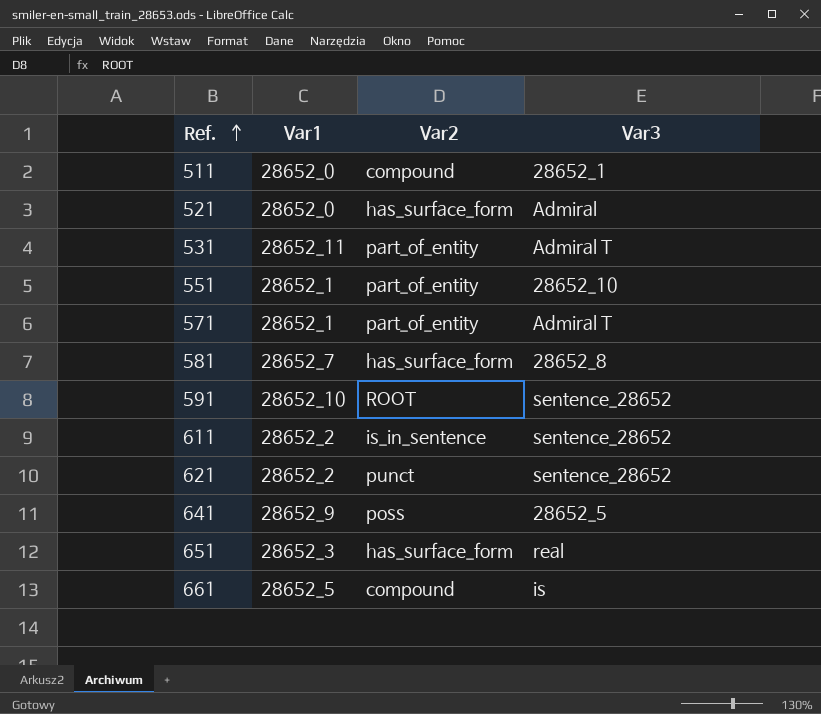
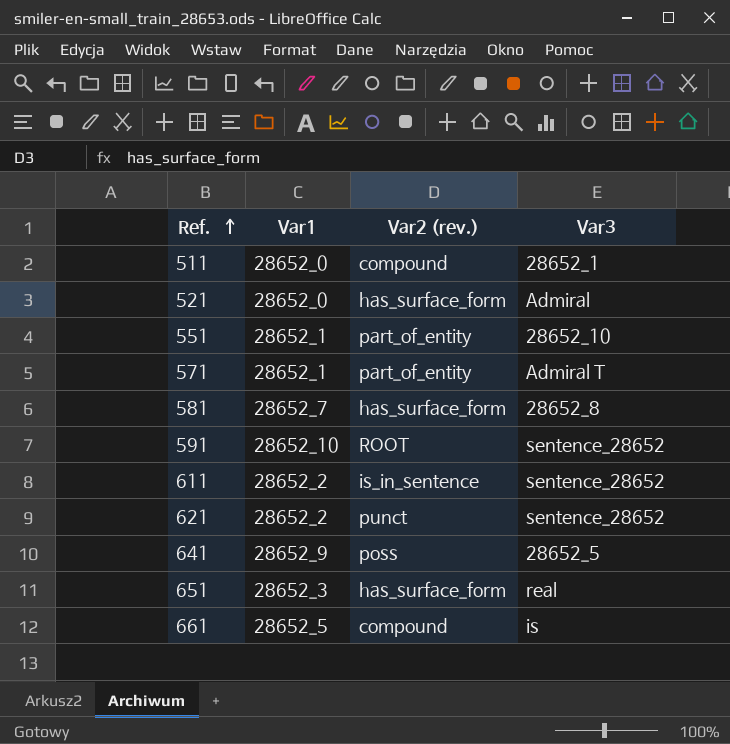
column name: Var2 -> Var2 (rev.)
row 531: 28652_11 | part_of_entity | Admiral T -> none

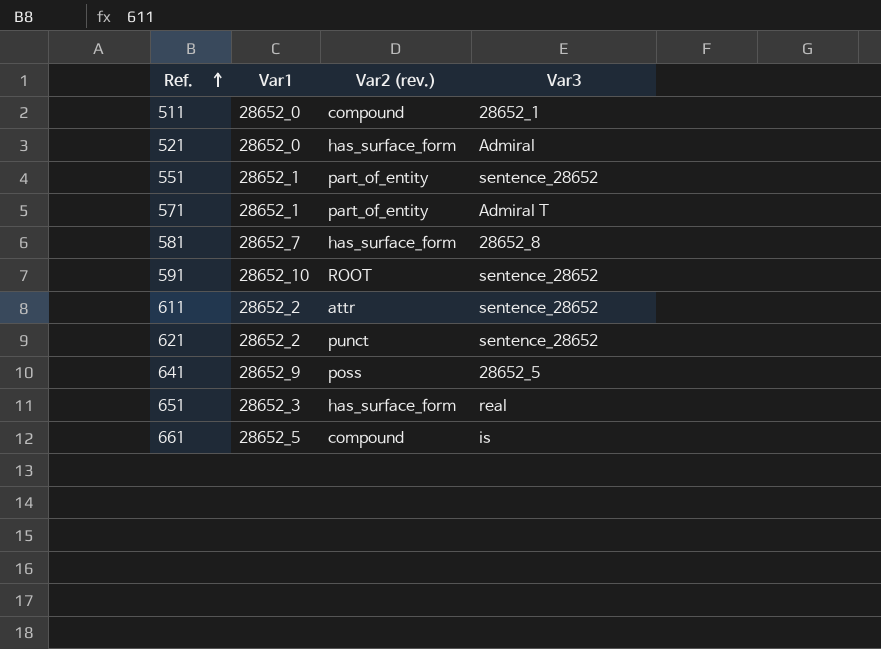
551 | Var3: 28652_10 -> sentence_28652
611 | Var2 (rev.): is_in_sentence -> attr

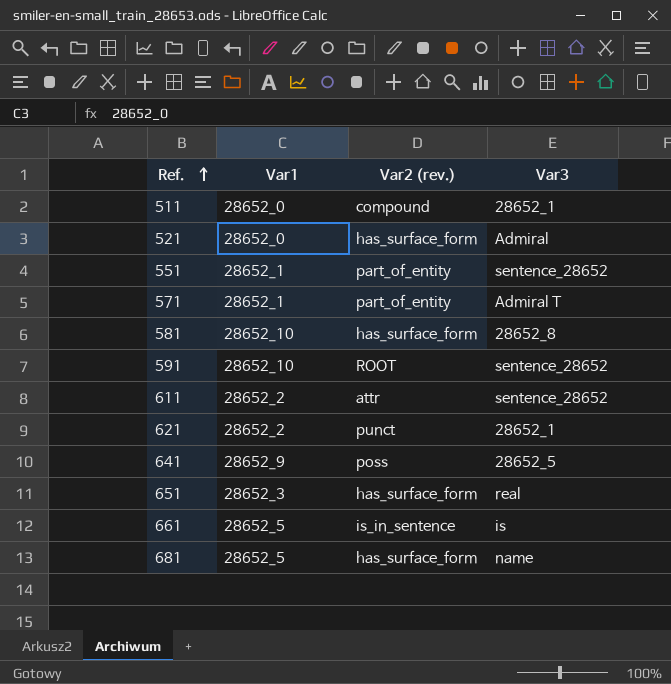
581 | Var1: 28652_7 -> 28652_10
621 | Var3: sentence_28652 -> 28652_1
661 | Var2 (rev.): compound -> is_in_sentence
row 681: none -> 28652_5 | has_surface_form | name

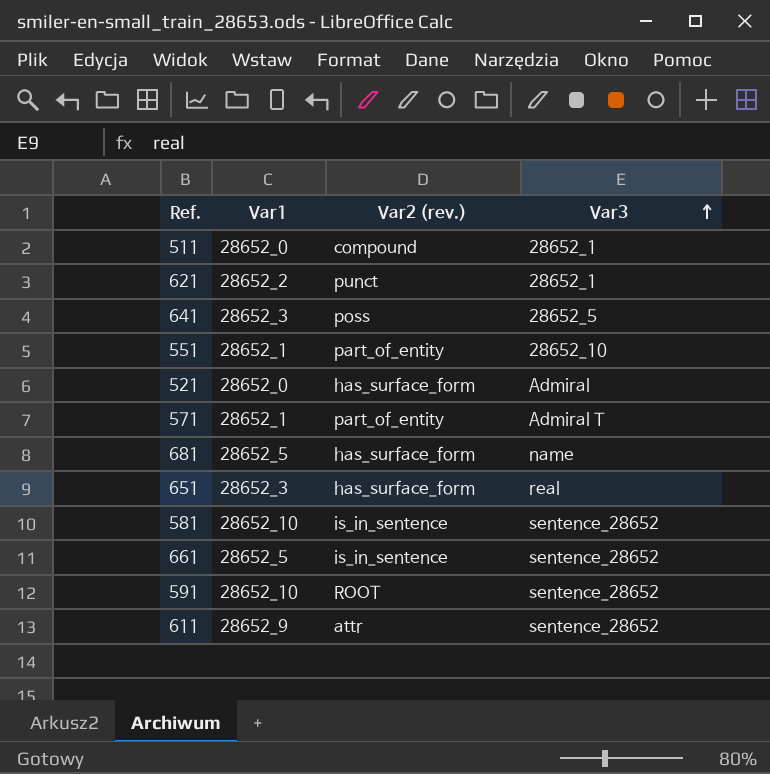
row order: Ref. ascending -> Var3 ascending
641 | Var1: 28652_9 -> 28652_3
551 | Var3: sentence_28652 -> 28652_10
581 | Var2 (rev.): has_surface_form -> is_in_sentence
581 | Var3: 28652_8 -> sentence_28652
661 | Var3: is -> sentence_28652
611 | Var1: 28652_2 -> 28652_9

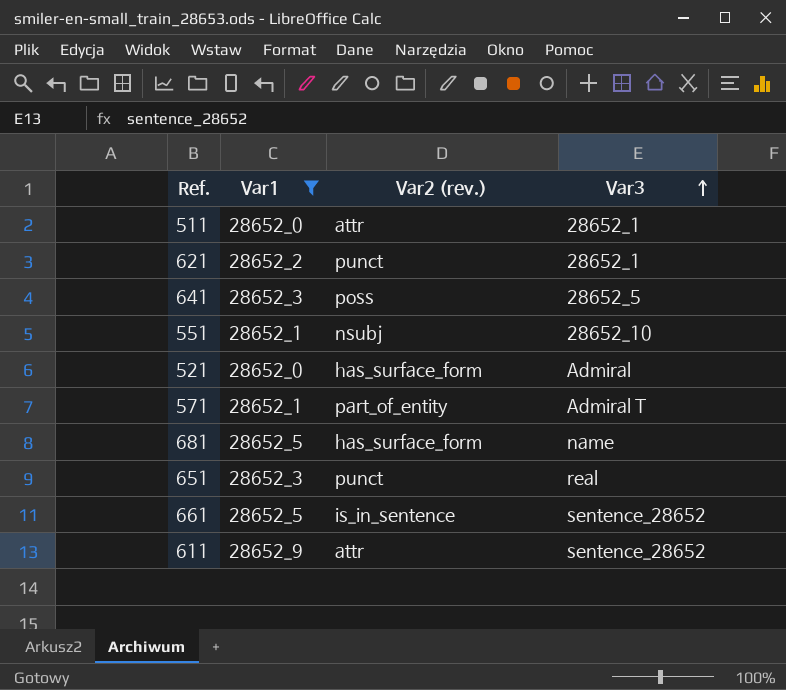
filter: none -> Var1 != 28652_10
511 | Var2 (rev.): compound -> attr
551 | Var2 (rev.): part_of_entity -> nsubj
651 | Var2 (rev.): has_surface_form -> punct

